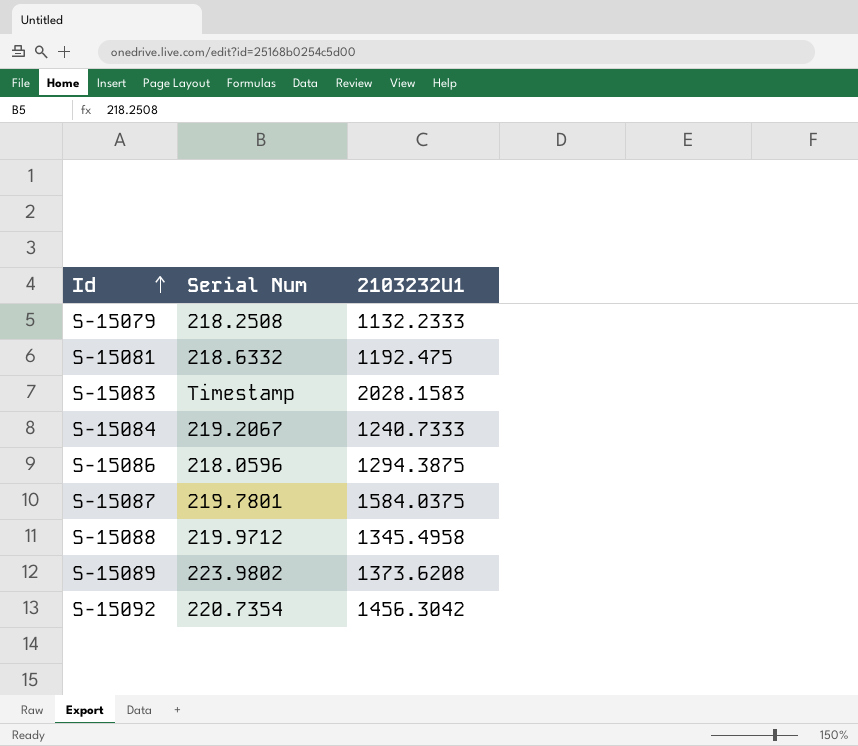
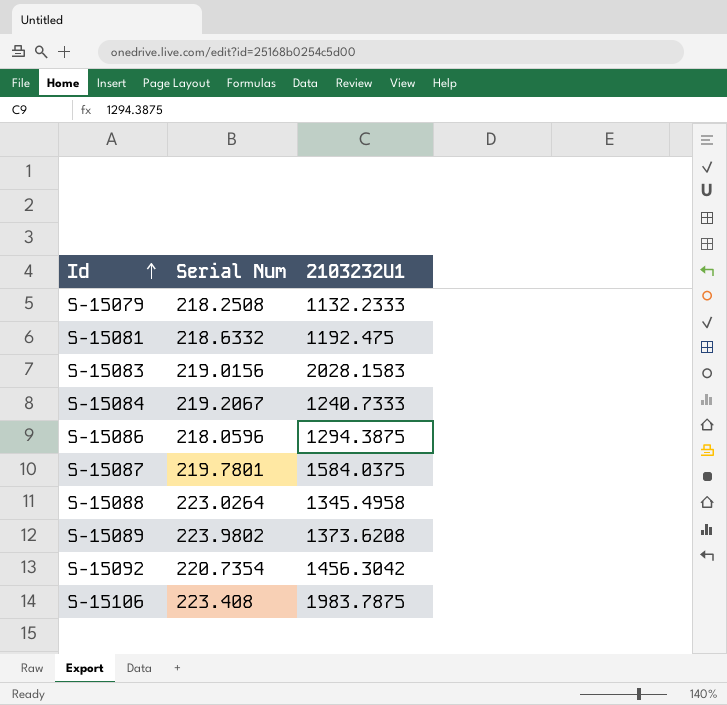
S-15083 | Serial Num: Timestamp -> 219.0156
S-15088 | Serial Num: 219.9712 -> 223.0264
row S-15106: none -> 223.408 | 1983.7875

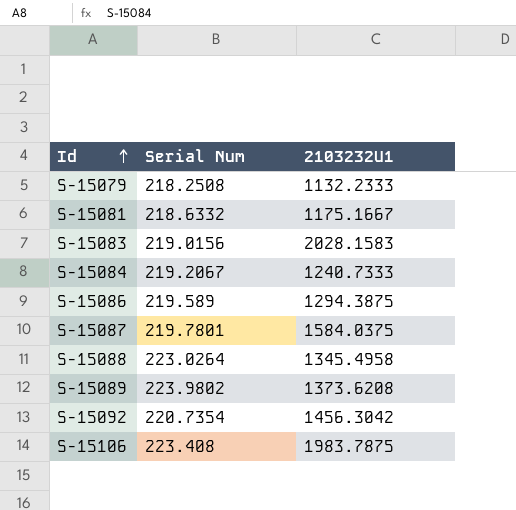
S-15081 | 2103232U1: 1192.475 -> 1175.1667
S-15086 | Serial Num: 218.0596 -> 219.589

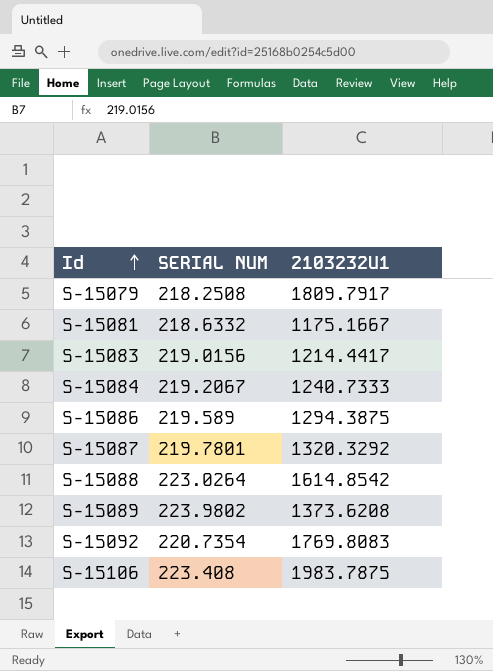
column name: Serial Num -> SERIAL NUM
S-15079 | 2103232U1: 1132.2333 -> 1809.7917
S-15083 | 2103232U1: 2028.1583 -> 1214.4417
S-15087 | 2103232U1: 1584.0375 -> 1320.3292
S-15088 | 2103232U1: 1345.4958 -> 1614.8542
S-15092 | 2103232U1: 1456.3042 -> 1769.8083

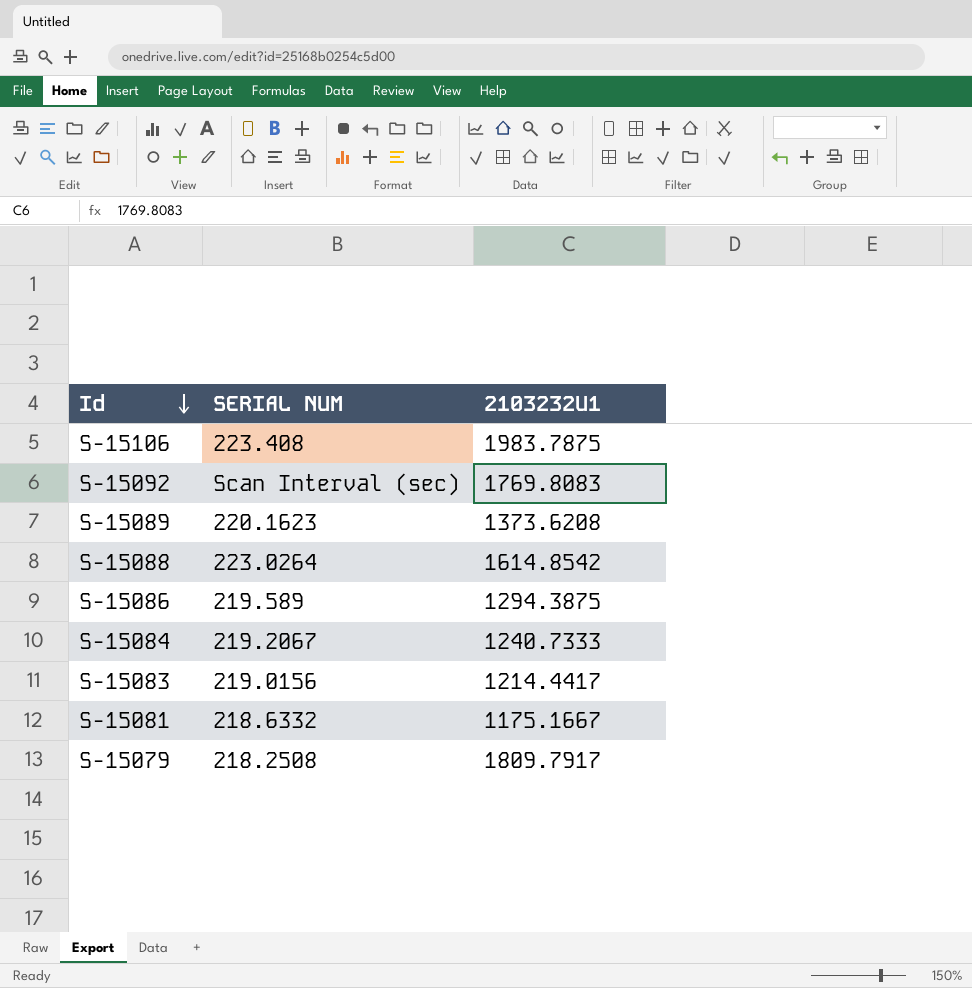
row order: Id ascending -> Id descending
row S-15087: 219.7801 | 1320.3292 -> none
S-15092 | SERIAL NUM: 220.7354 -> Scan Interval (sec)
S-15089 | SERIAL NUM: 223.9802 -> 220.1623

